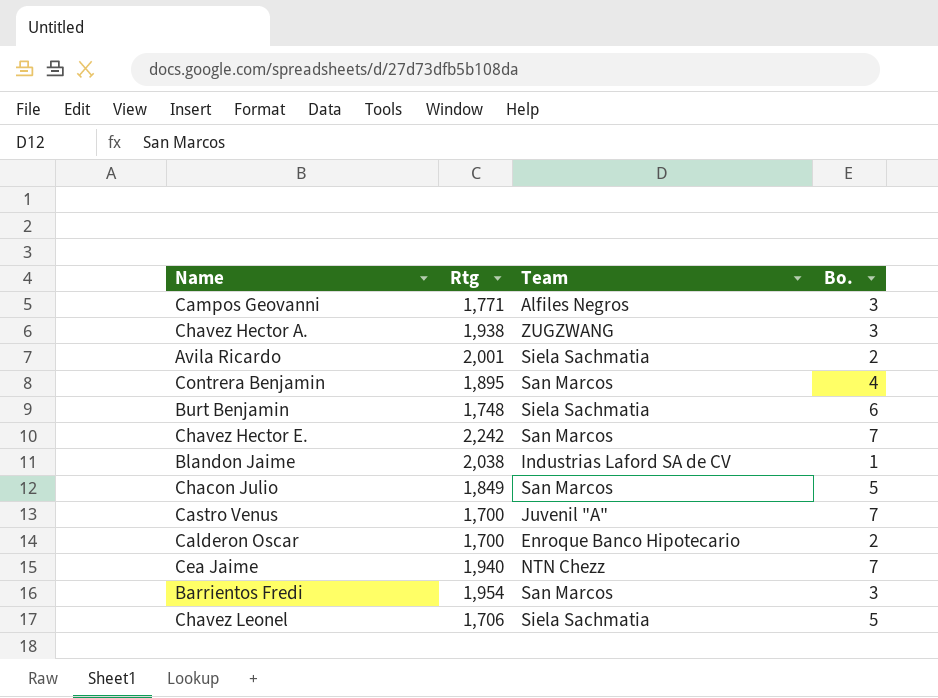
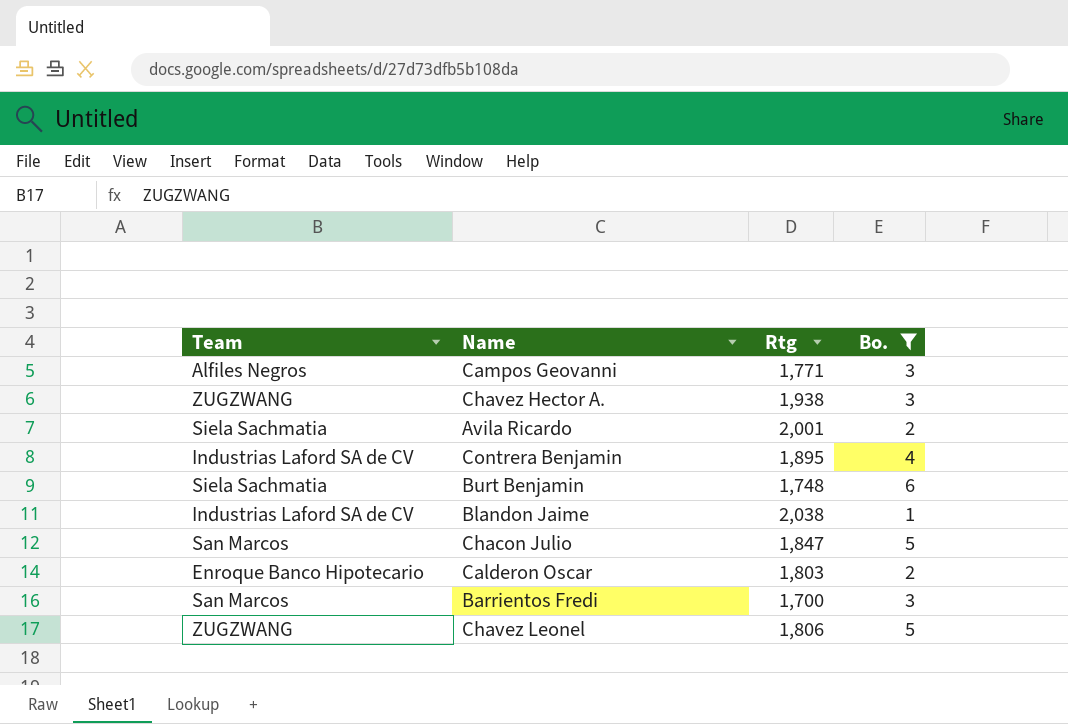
filter: none -> Bo. != 7
column Team | position: 3 -> 1
Contrera Benjamin | Team: San Marcos -> Industrias Laford SA de CV
Chacon Julio | Rtg: 1,849 -> 1,847
Calderon Oscar | Rtg: 1,700 -> 1,803
Barrientos Fredi | Rtg: 1,954 -> 1,700
Chavez Leonel | Team: Siela Sachmatia -> ZUGZWANG
Chavez Leonel | Rtg: 1,706 -> 1,806

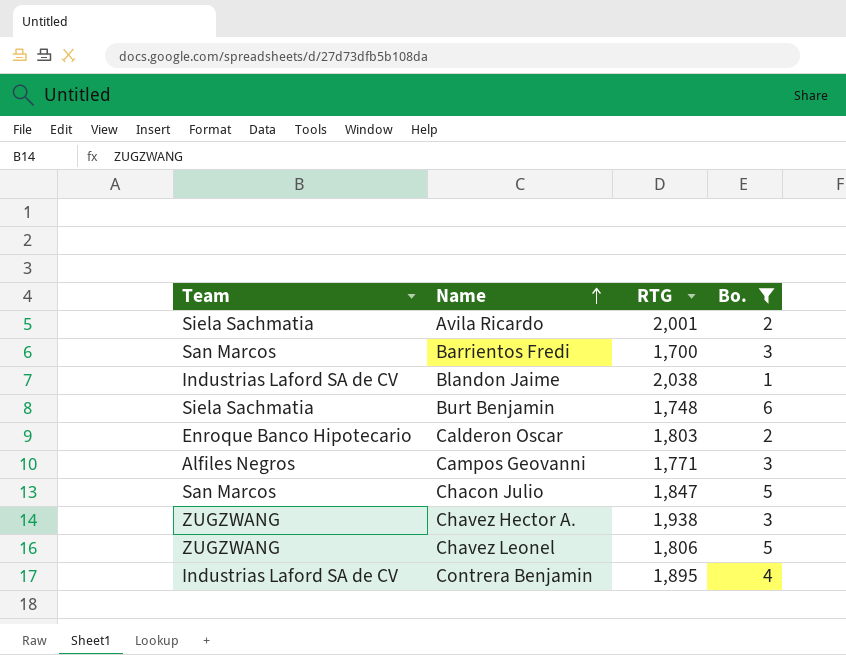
row order: none -> Name ascending
column name: Rtg -> RTG

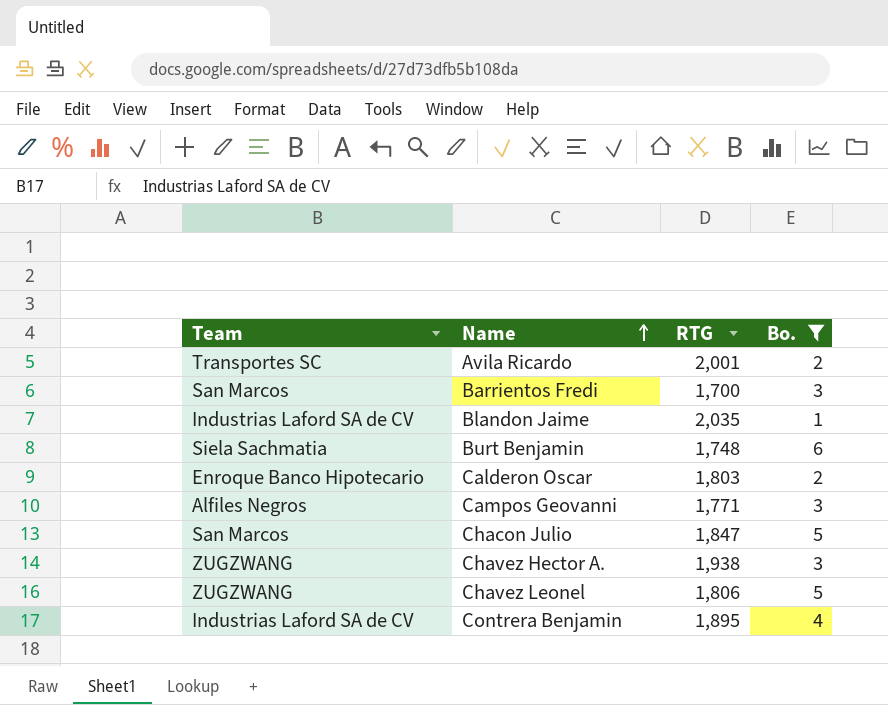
Avila Ricardo | Team: Siela Sachmatia -> Transportes SC
Blandon Jaime | RTG: 2,038 -> 2,035

